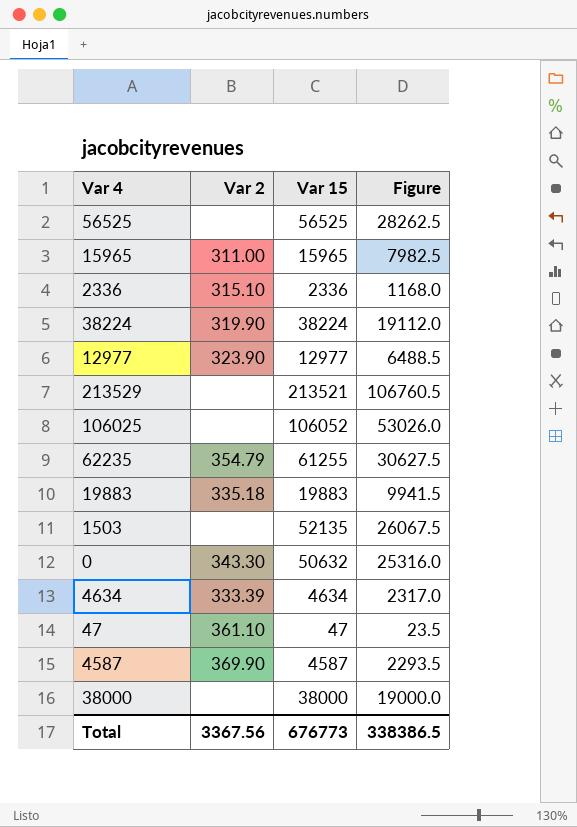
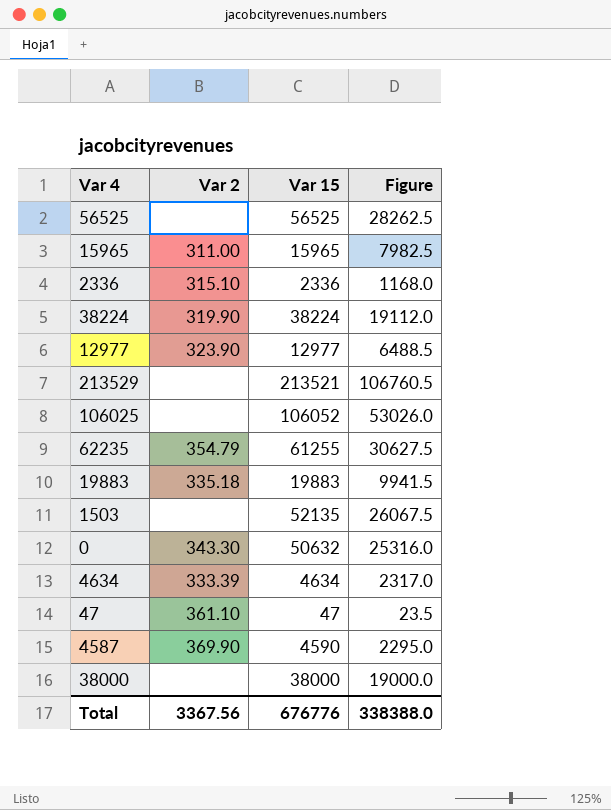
4587 | Var 15: 4587 -> 4590
4587 | Figure: 2293.5 -> 2295.0
Total | Var 15: 676773 -> 676776
Total | Figure: 338386.5 -> 338388.0

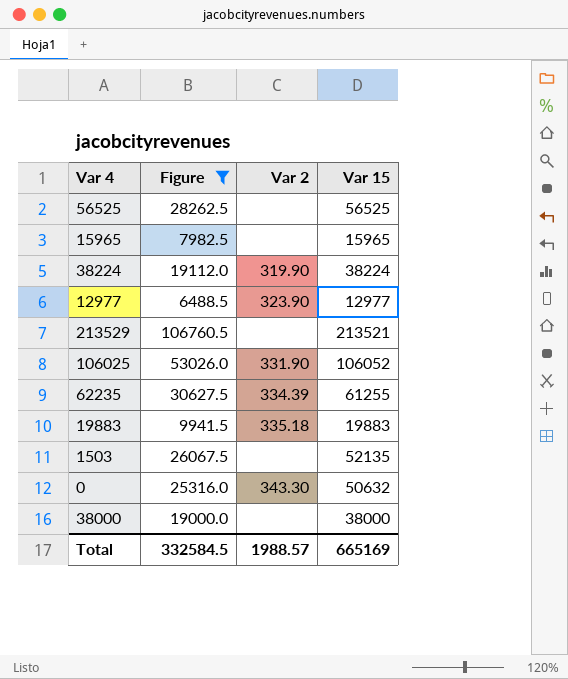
filter: none -> Figure >= 6488.5
column Figure | position: 4 -> 2
15965 | Var 2: 311.00 -> none
106025 | Var 2: none -> 331.90
62235 | Var 2: 354.79 -> 334.39
Total | Figure: 338388.0 -> 332584.5
Total | Var 2: 3367.56 -> 1988.57
Total | Var 15: 676776 -> 665169

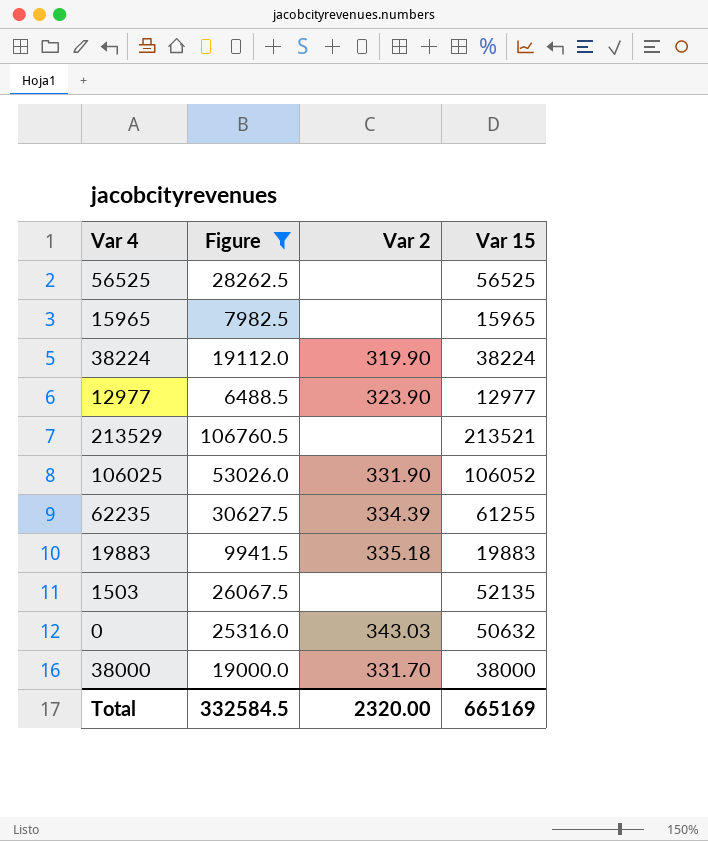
0 | Var 2: 343.30 -> 343.03
38000 | Var 2: none -> 331.70
Total | Var 2: 1988.57 -> 2320.00

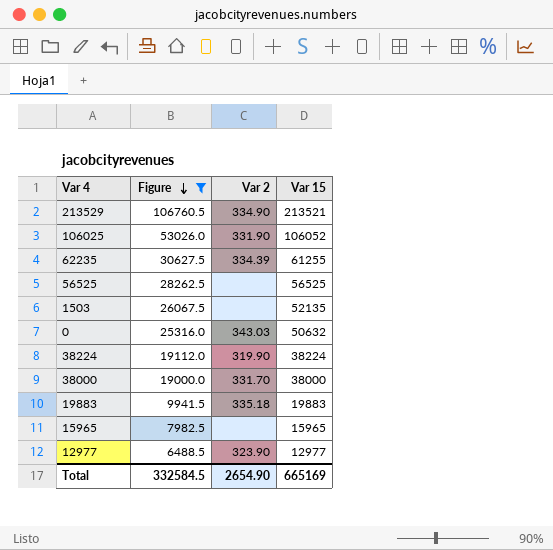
row order: none -> Figure descending
213529 | Var 2: none -> 334.90
Total | Var 2: 2320.00 -> 2654.90

